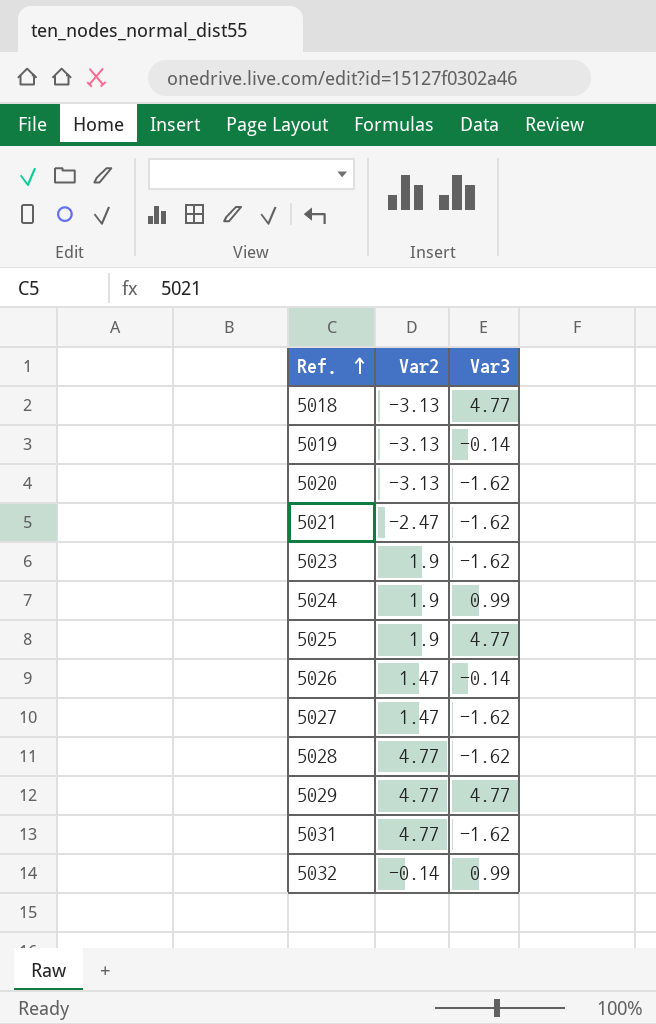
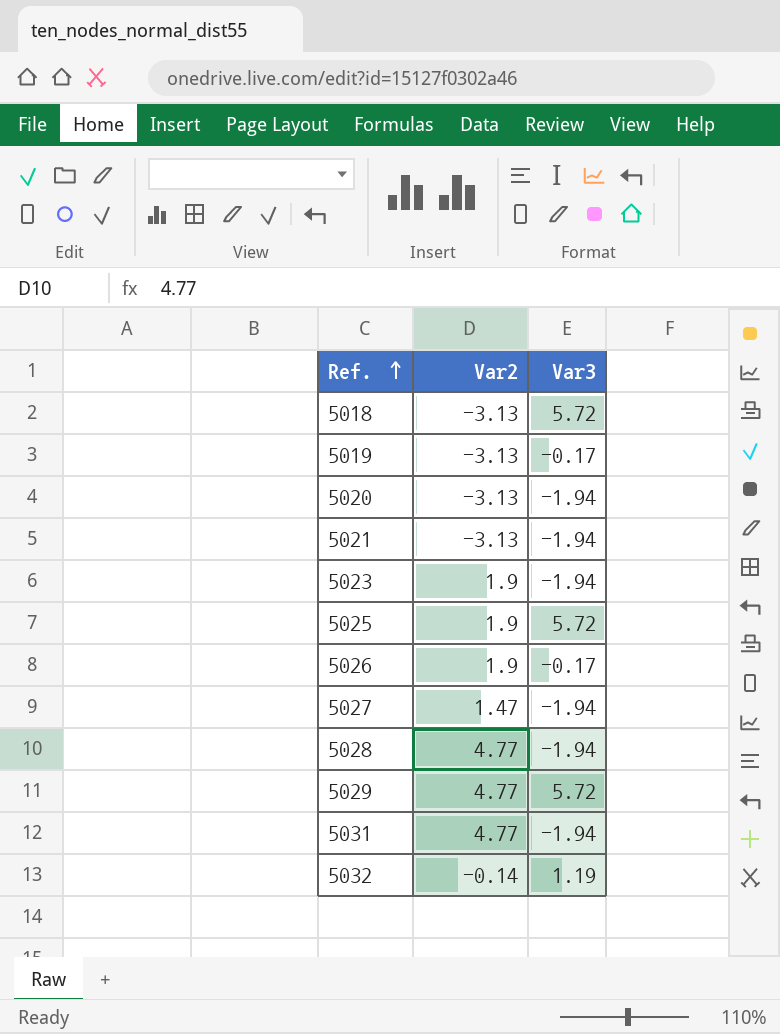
row 5024: 1.9 | 0.99 -> none
5018 | Var3: 4.77 -> 5.72
5019 | Var3: -0.14 -> -0.17
5020 | Var3: -1.62 -> -1.94
5021 | Var2: -2.47 -> -3.13
5021 | Var3: -1.62 -> -1.94
5023 | Var3: -1.62 -> -1.94
5025 | Var3: 4.77 -> 5.72
5026 | Var2: 1.47 -> 1.9
5026 | Var3: -0.14 -> -0.17
5027 | Var3: -1.62 -> -1.94
5028 | Var3: -1.62 -> -1.94
5029 | Var3: 4.77 -> 5.72
5031 | Var3: -1.62 -> -1.94
5032 | Var3: 0.99 -> 1.19

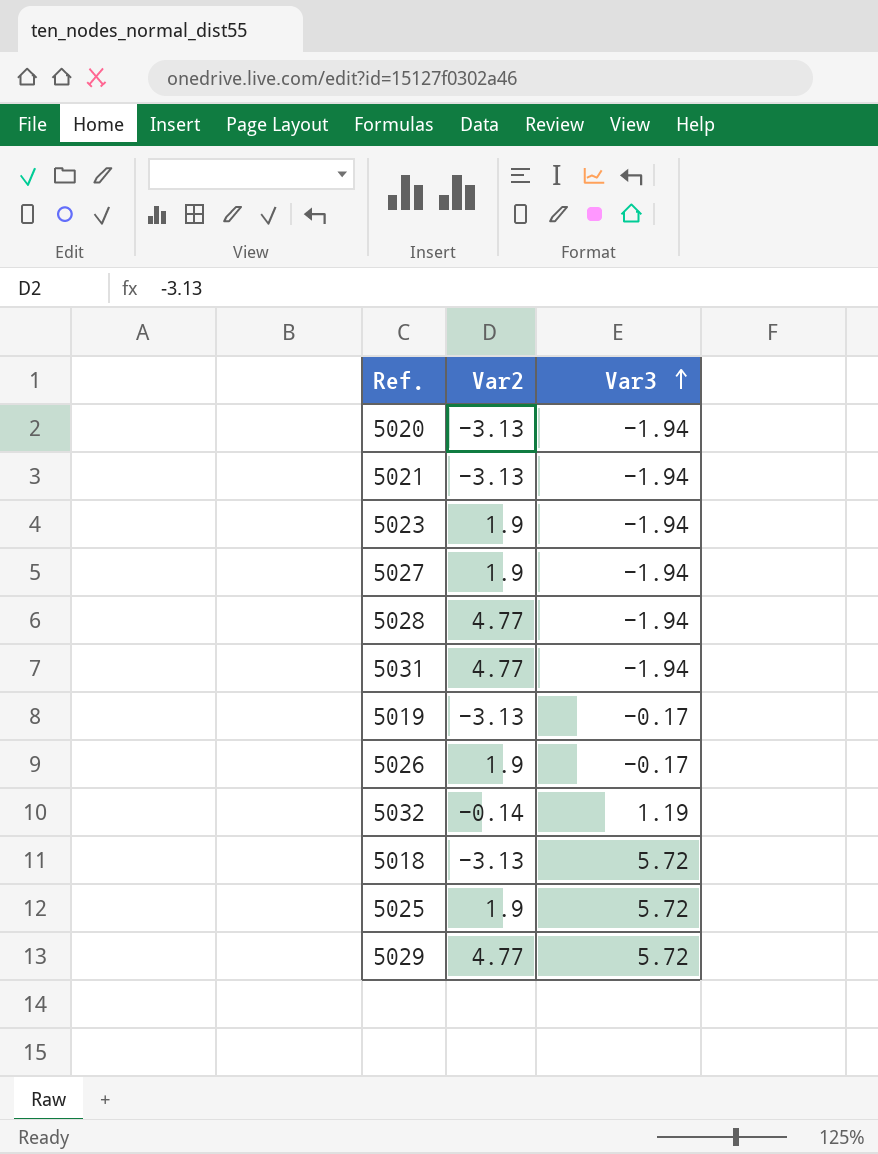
row order: Ref. ascending -> Var3 ascending
5027 | Var2: 1.47 -> 1.9

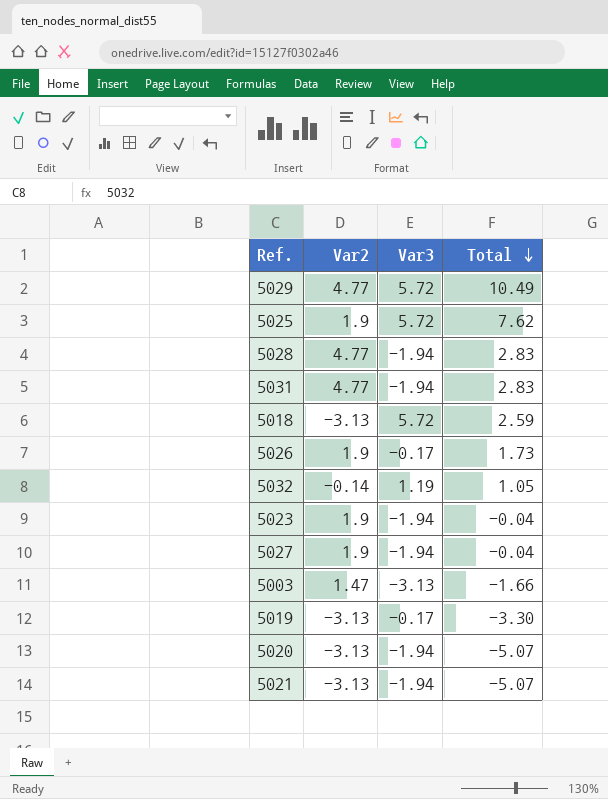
row order: Var3 ascending -> Total descending
column Total | formula: none -> [Var2] + [Var3]
row 5003: none -> 1.47 | -3.13 | -1.66

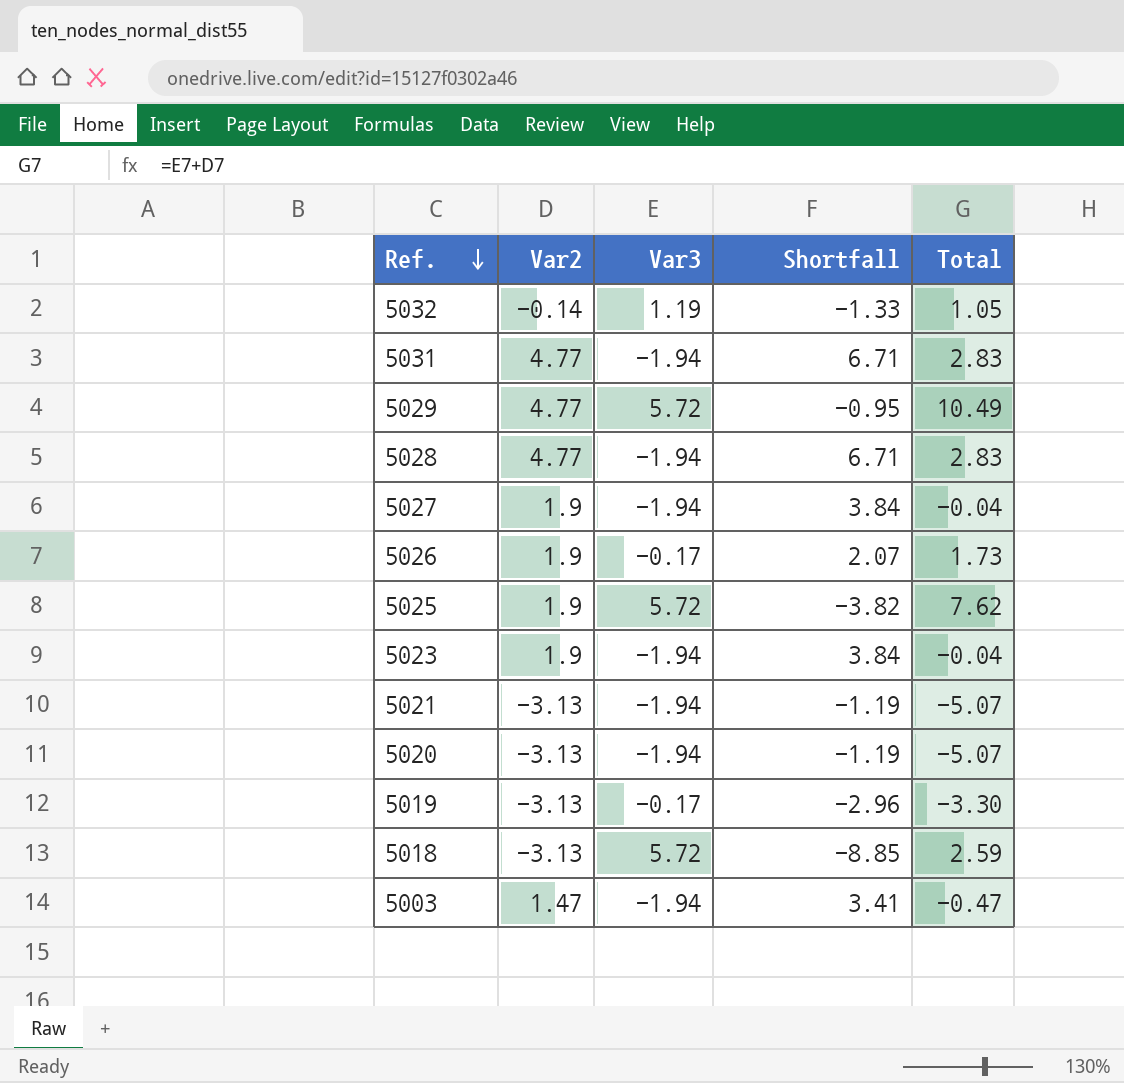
row order: Total descending -> Ref. descending
column Shortfall | formula: none -> [Var2] - [Var3]
5003 | Var3: -3.13 -> -1.94
5003 | Total: -1.66 -> -0.47

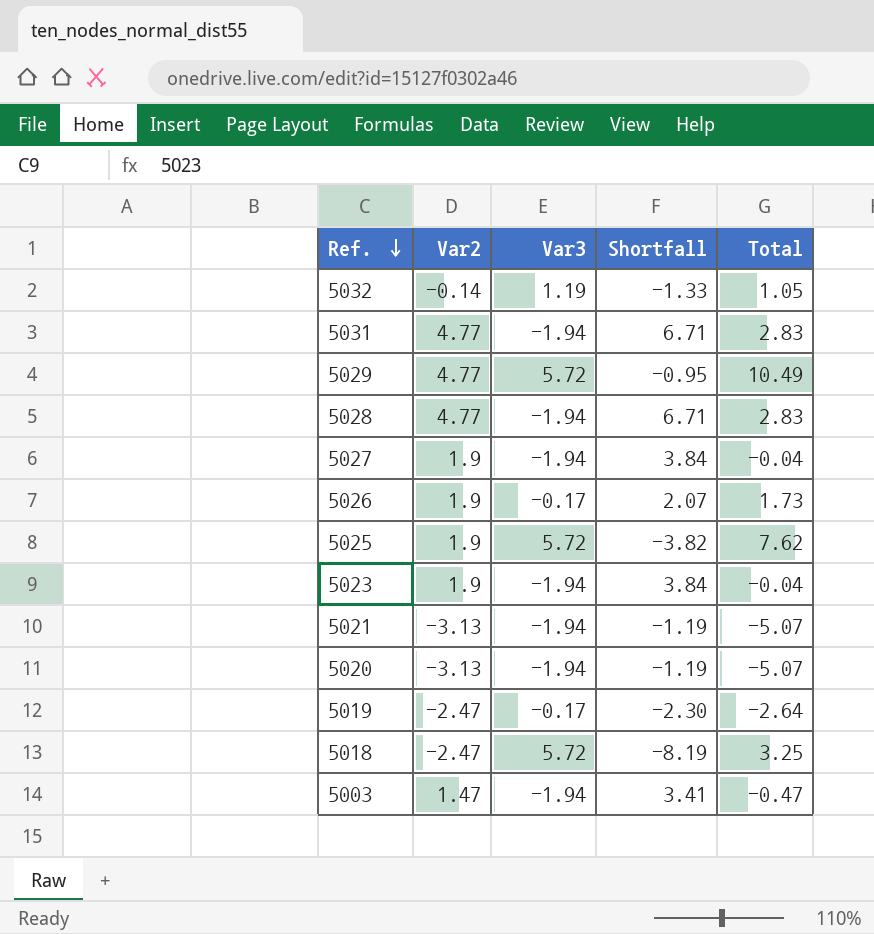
5019 | Var2: -3.13 -> -2.47
5019 | Shortfall: -2.96 -> -2.30
5019 | Total: -3.30 -> -2.64
5018 | Var2: -3.13 -> -2.47
5018 | Shortfall: -8.85 -> -8.19
5018 | Total: 2.59 -> 3.25

